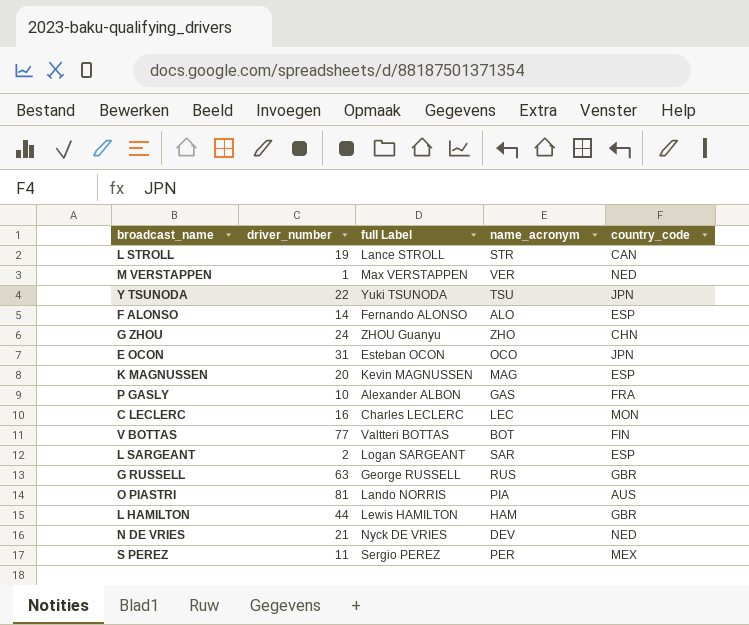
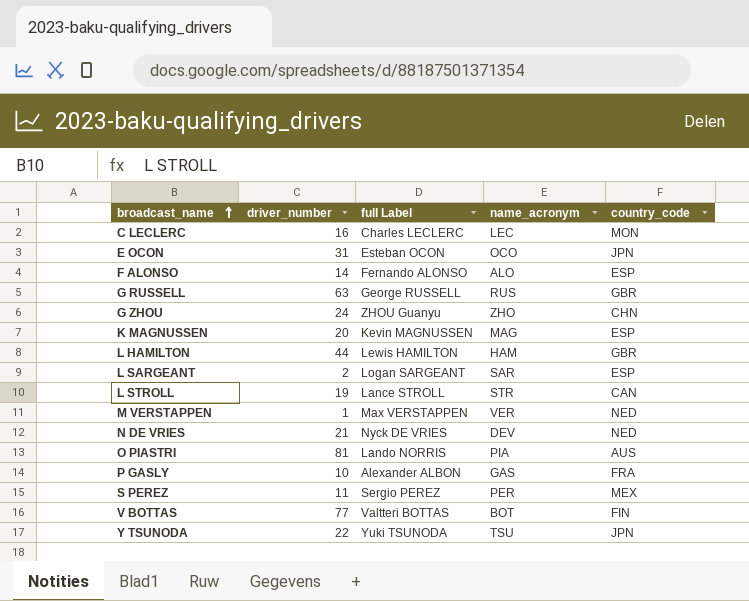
row order: none -> broadcast_name ascending

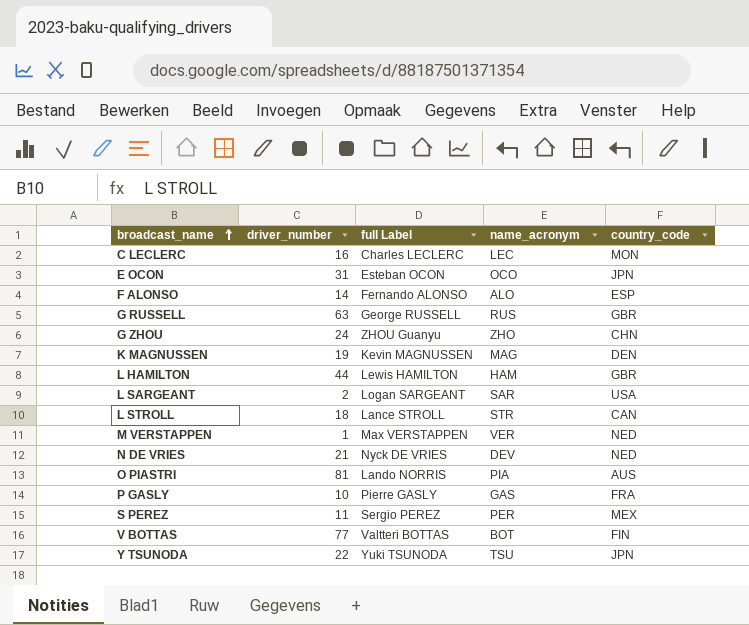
K MAGNUSSEN | driver_number: 20 -> 19
K MAGNUSSEN | country_code: ESP -> DEN
L SARGEANT | country_code: ESP -> USA
L STROLL | driver_number: 19 -> 18
P GASLY | full Label: Alexander ALBON -> Pierre GASLY

